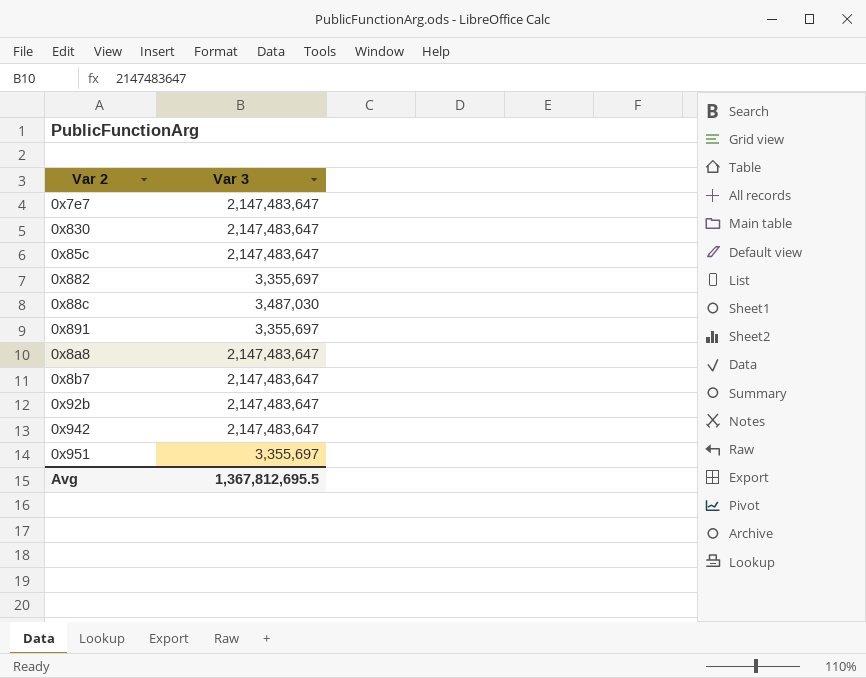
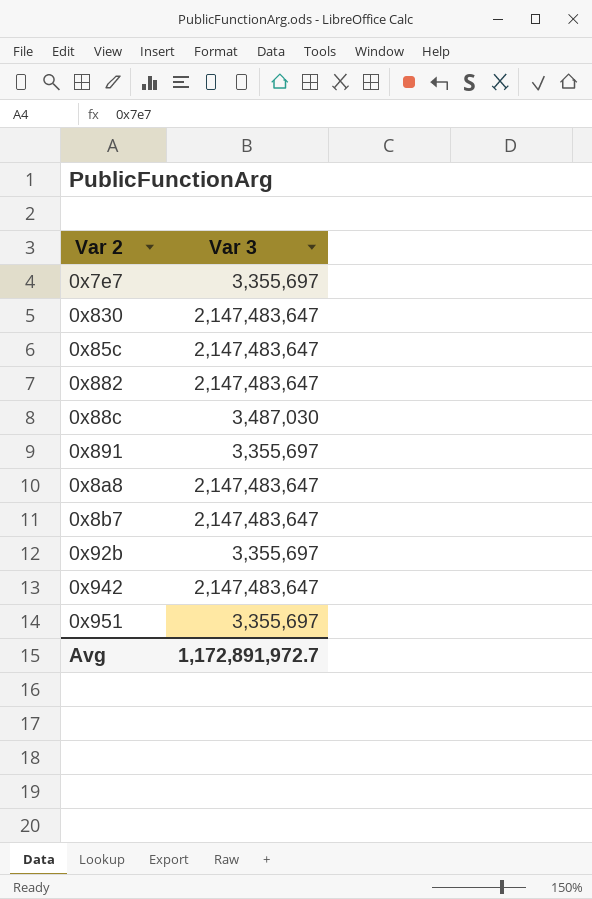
0x7e7 | Var 3: 2,147,483,647 -> 3,355,697
0x882 | Var 3: 3,355,697 -> 2,147,483,647
0x92b | Var 3: 2,147,483,647 -> 3,355,697
Avg | Var 3: 1,367,812,695.5 -> 1,172,891,972.7

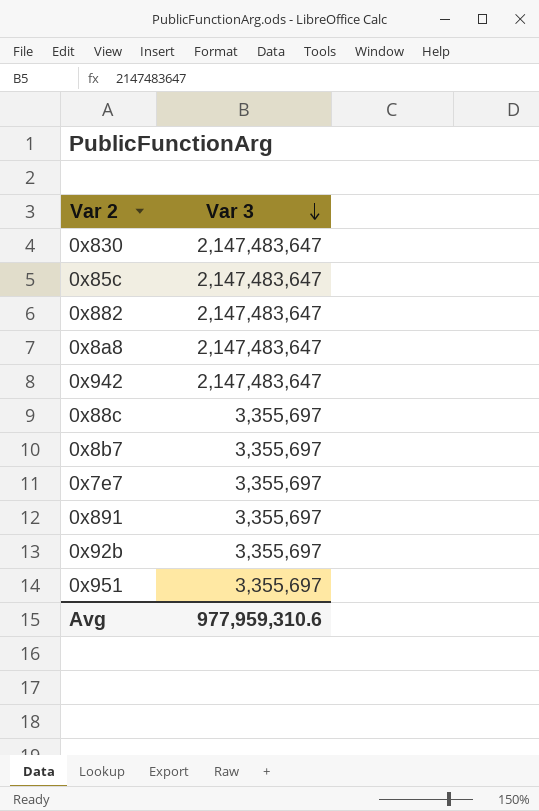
row order: none -> Var 3 descending
0x88c | Var 3: 3,487,030 -> 3,355,697
0x8b7 | Var 3: 2,147,483,647 -> 3,355,697
Avg | Var 3: 1,172,891,972.7 -> 977,959,310.6

